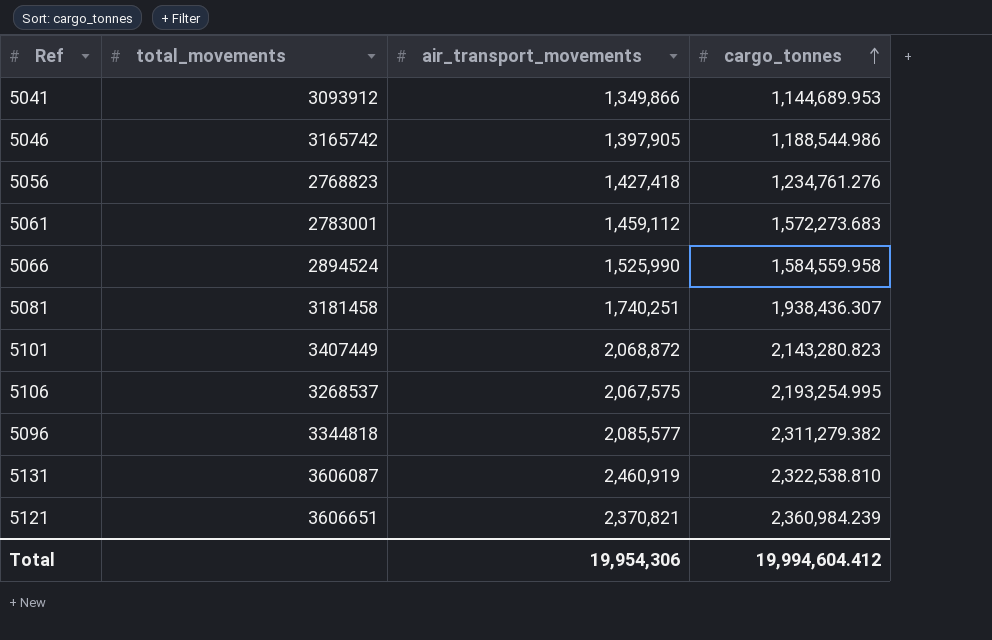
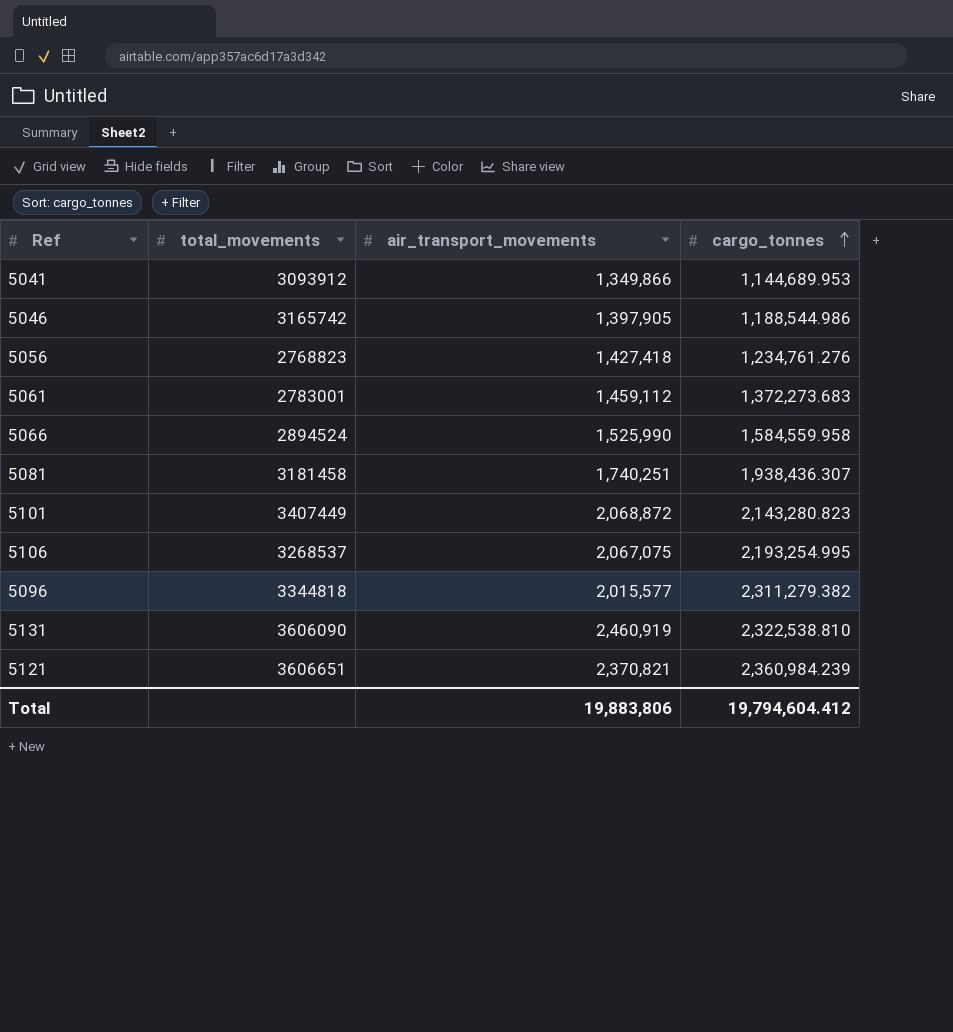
5061 | cargo_tonnes: 1,572,273.683 -> 1,372,273.683
5106 | air_transport_movements: 2,067,575 -> 2,067,075
5096 | air_transport_movements: 2,085,577 -> 2,015,577
5131 | total_movements: 3606087 -> 3606090
Total | air_transport_movements: 19,954,306 -> 19,883,806
Total | cargo_tonnes: 19,994,604.412 -> 19,794,604.412

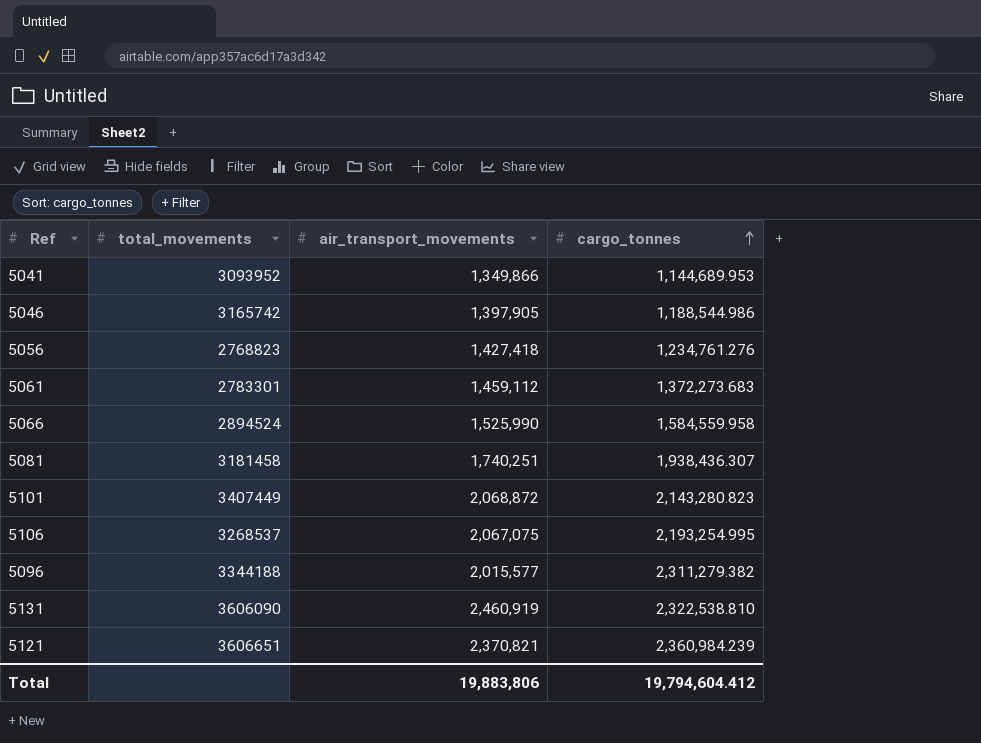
5041 | total_movements: 3093912 -> 3093952
5061 | total_movements: 2783001 -> 2783301
5096 | total_movements: 3344818 -> 3344188

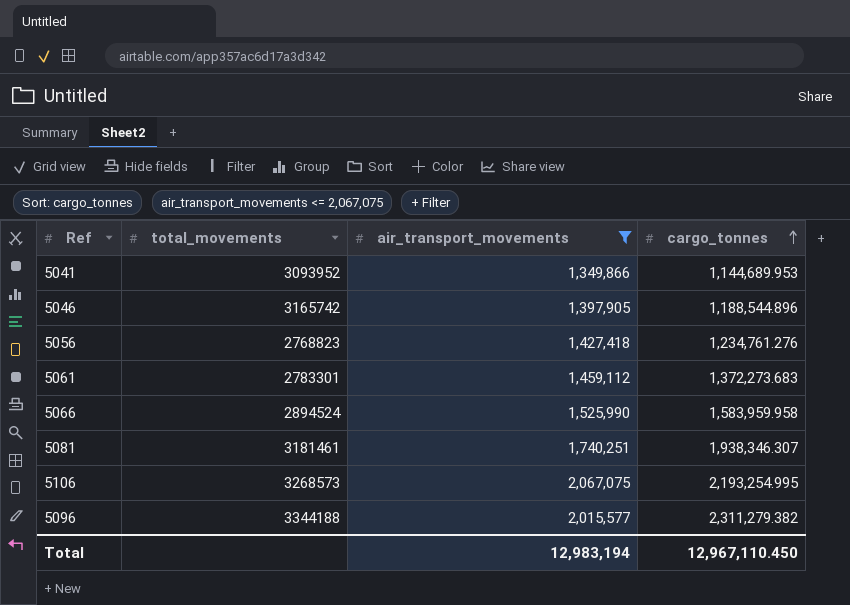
filter: none -> air_transport_movements <= 2,067,075
5046 | cargo_tonnes: 1,188,544.986 -> 1,188,544.896
5066 | cargo_tonnes: 1,584,559.958 -> 1,583,959.958
5081 | total_movements: 3181458 -> 3181461
5081 | cargo_tonnes: 1,938,436.307 -> 1,938,346.307
5106 | total_movements: 3268537 -> 3268573
Total | air_transport_movements: 19,883,806 -> 12,983,194
Total | cargo_tonnes: 19,794,604.412 -> 12,967,110.450

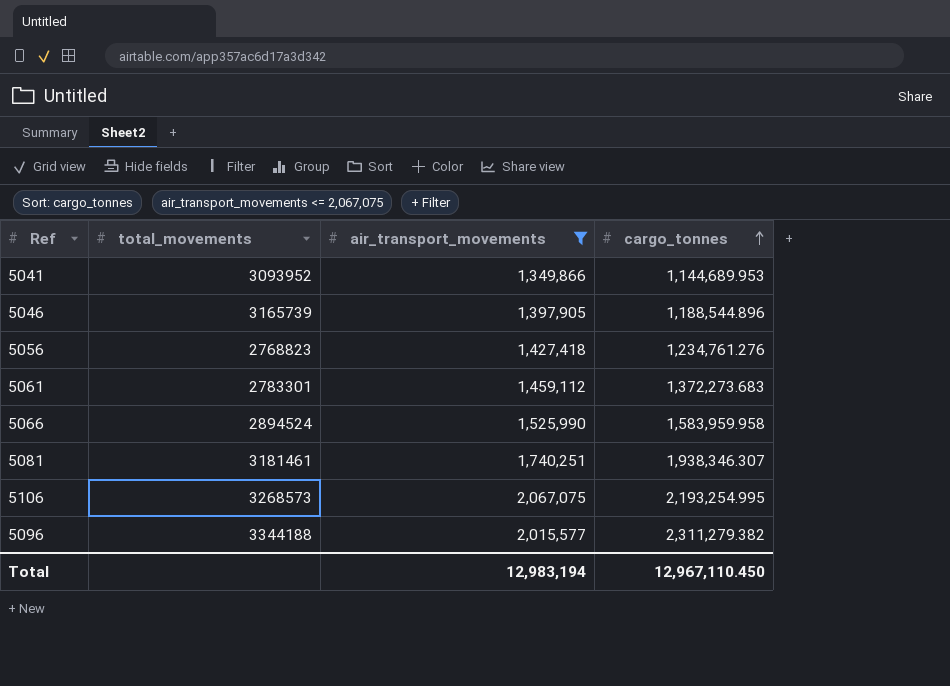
5046 | total_movements: 3165742 -> 3165739

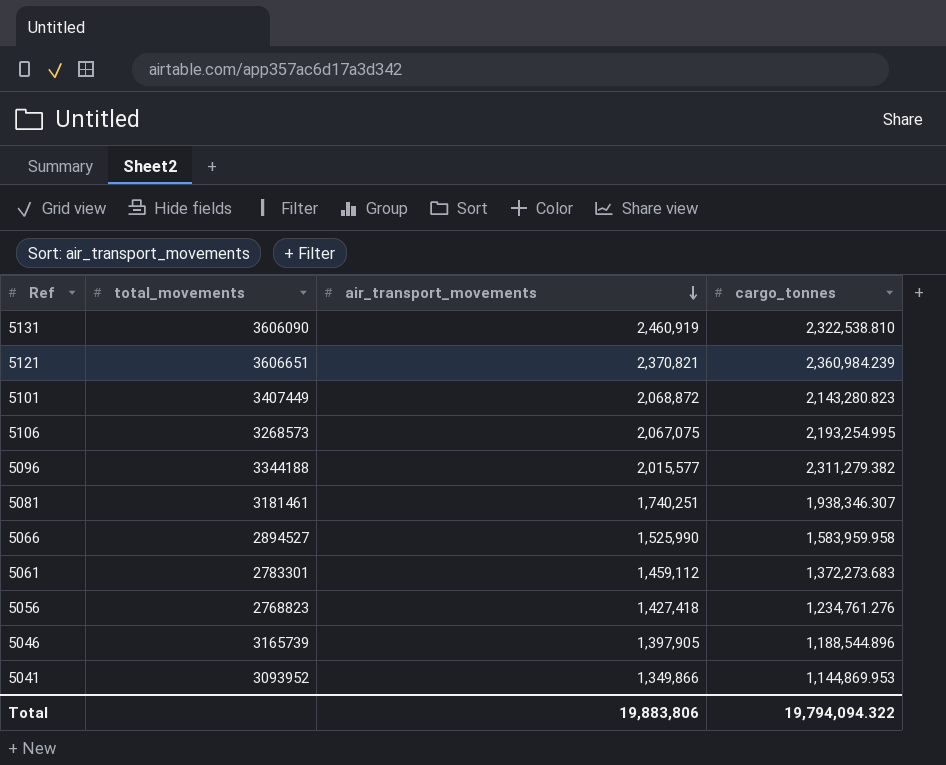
filter: air_transport_movements <= 2,067,075 -> none
row order: cargo_tonnes ascending -> air_transport_movements descending
5066 | total_movements: 2894524 -> 2894527
5041 | cargo_tonnes: 1,144,689.953 -> 1,144,869.953
Total | air_transport_movements: 12,983,194 -> 19,883,806
Total | cargo_tonnes: 12,967,110.450 -> 19,794,094.322

